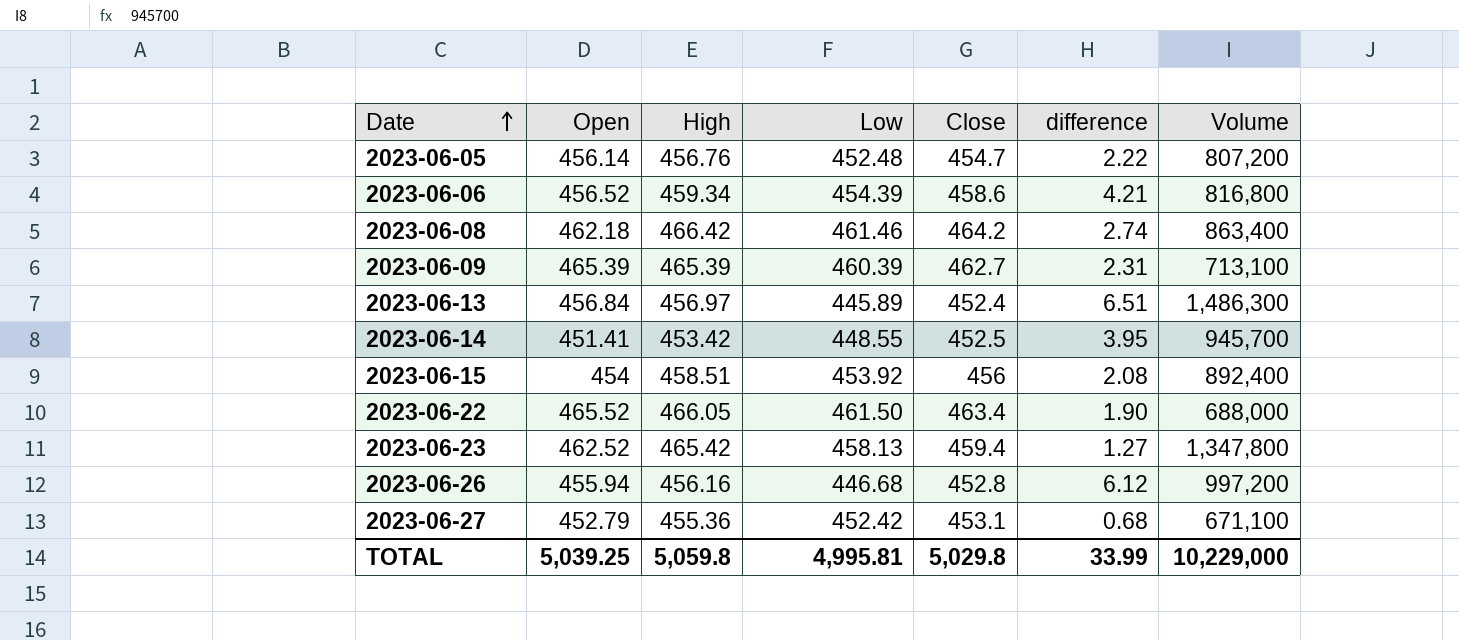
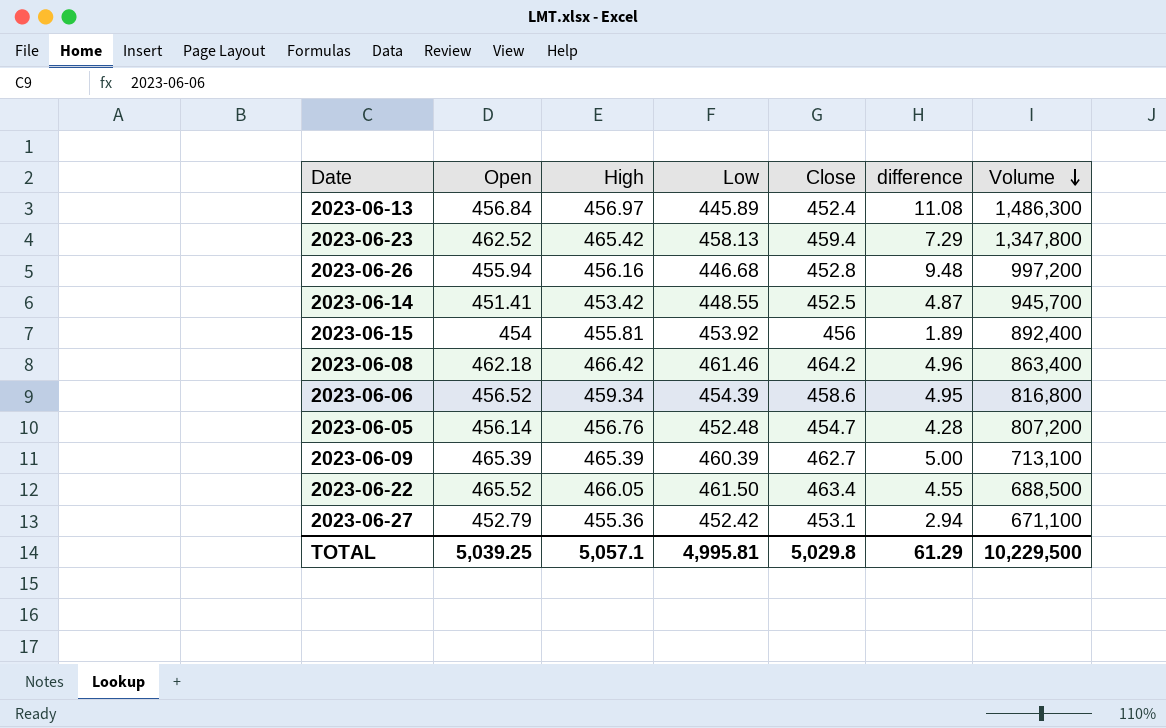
row order: Date ascending -> Volume descending
column difference | formula: [Close] - [Low] -> [High] - [Low]
2023-06-15 | High: 458.51 -> 455.81
2023-06-22 | Volume: 688,000 -> 688,500
TOTAL | High: 5,059.8 -> 5,057.1
TOTAL | difference: 33.99 -> 61.29
TOTAL | Volume: 10,229,000 -> 10,229,500

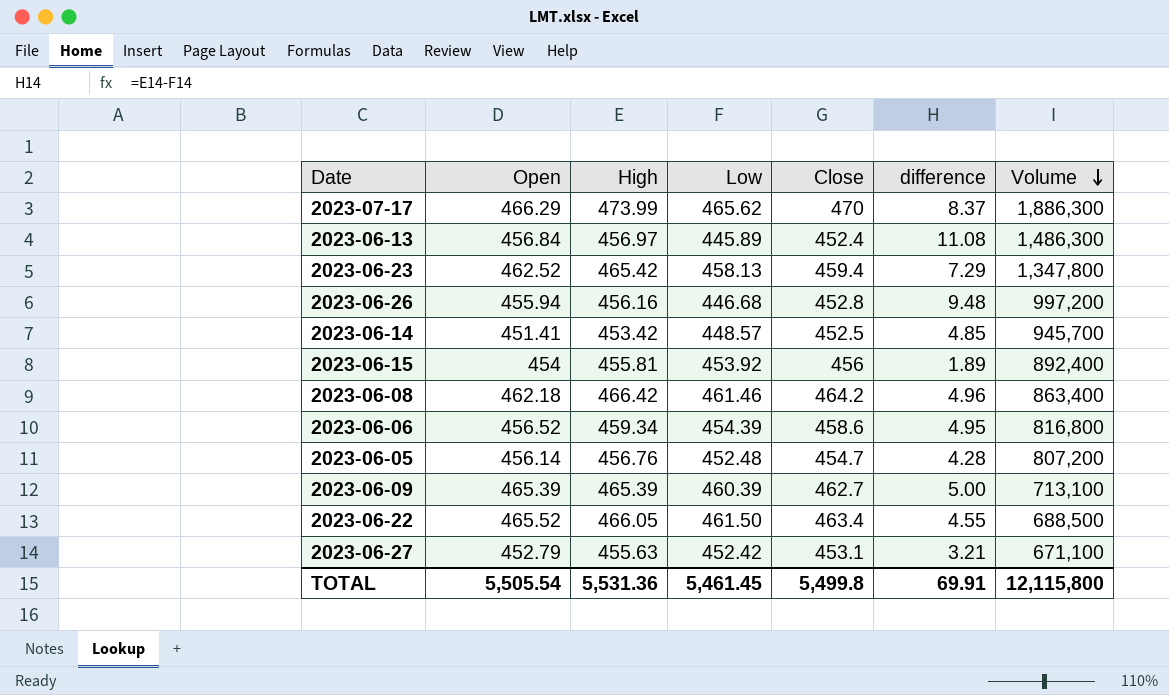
row 2023-07-17: none -> 466.29 | 473.99 | 465.62 | 470 | 8.37 | 1,886,300
2023-06-14 | Low: 448.55 -> 448.57
2023-06-14 | difference: 4.87 -> 4.85
2023-06-27 | High: 455.36 -> 455.63
2023-06-27 | difference: 2.94 -> 3.21
TOTAL | Open: 5,039.25 -> 5,505.54
TOTAL | High: 5,057.1 -> 5,531.36
TOTAL | Low: 4,995.81 -> 5,461.45
TOTAL | Close: 5,029.8 -> 5,499.8
TOTAL | difference: 61.29 -> 69.91
TOTAL | Volume: 10,229,500 -> 12,115,800

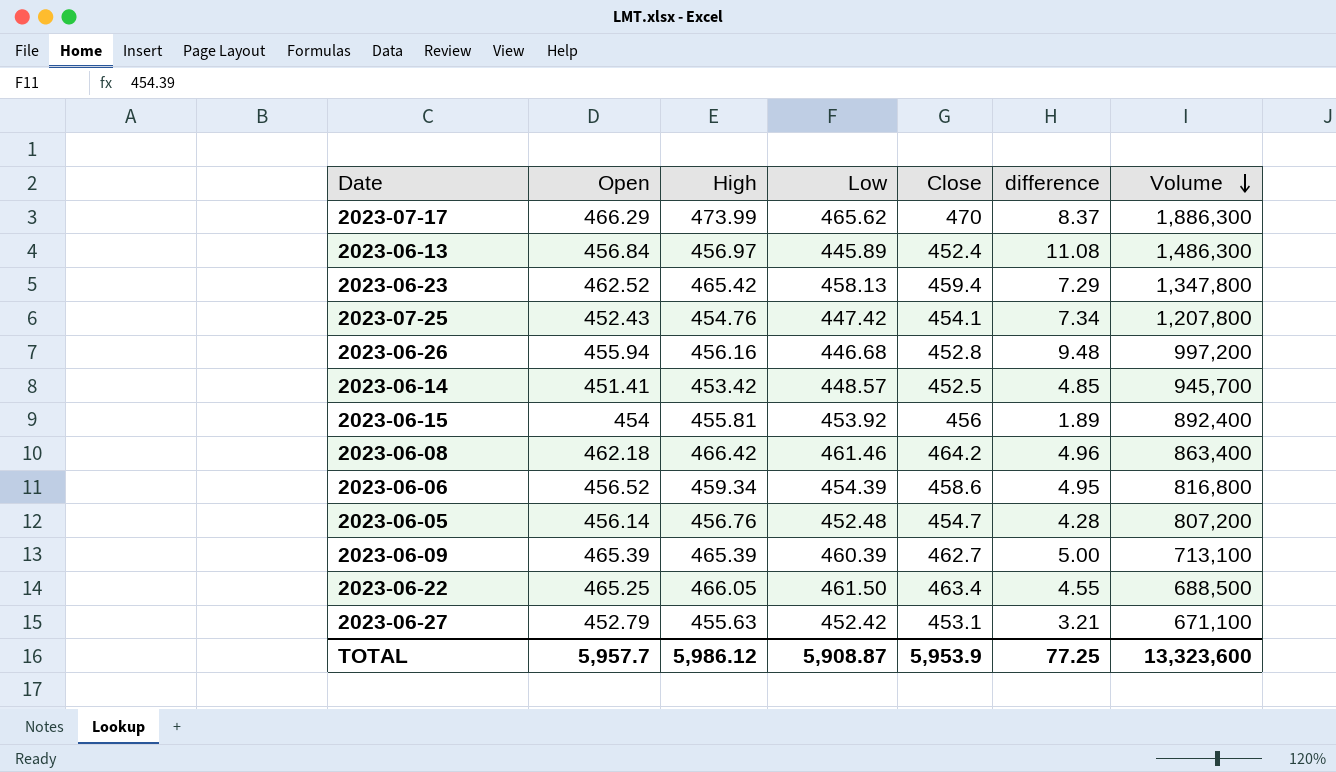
row 2023-07-25: none -> 452.43 | 454.76 | 447.42 | 454.1 | 7.34 | 1,207,800
2023-06-22 | Open: 465.52 -> 465.25
TOTAL | Open: 5,505.54 -> 5,957.7
TOTAL | High: 5,531.36 -> 5,986.12
TOTAL | Low: 5,461.45 -> 5,908.87
TOTAL | Close: 5,499.8 -> 5,953.9
TOTAL | difference: 69.91 -> 77.25
TOTAL | Volume: 12,115,800 -> 13,323,600

